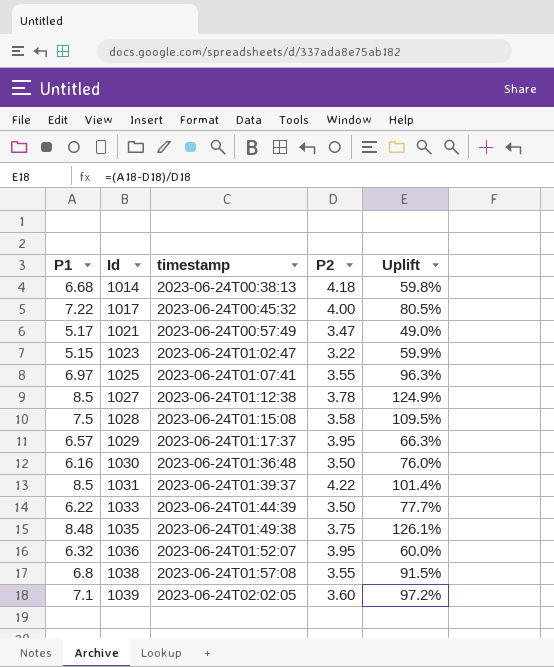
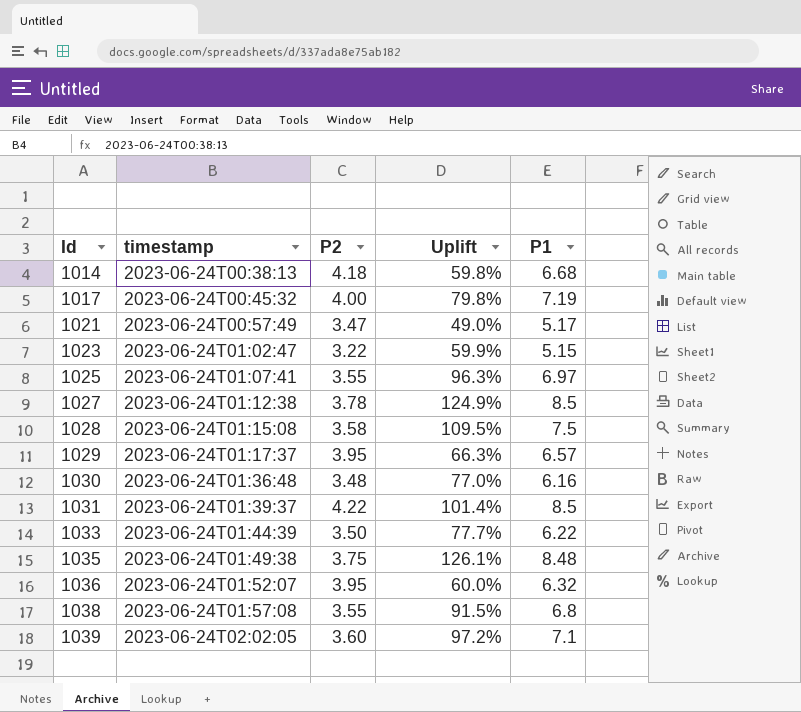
column P1 | position: 1 -> 5
1017 | Uplift: 80.5% -> 79.8%
1017 | P1: 7.22 -> 7.19
1030 | P2: 3.50 -> 3.48
1030 | Uplift: 76.0% -> 77.0%

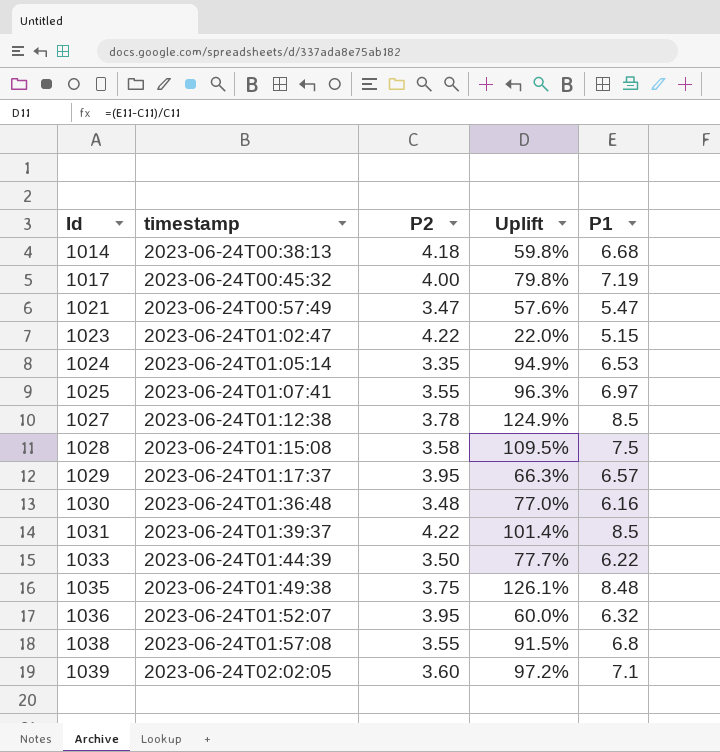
1021 | Uplift: 49.0% -> 57.6%
1021 | P1: 5.17 -> 5.47
1023 | P2: 3.22 -> 4.22
1023 | Uplift: 59.9% -> 22.0%
row 1024: none -> 2023-06-24T01:05:14 | 3.35 | 94.9% | 6.53

